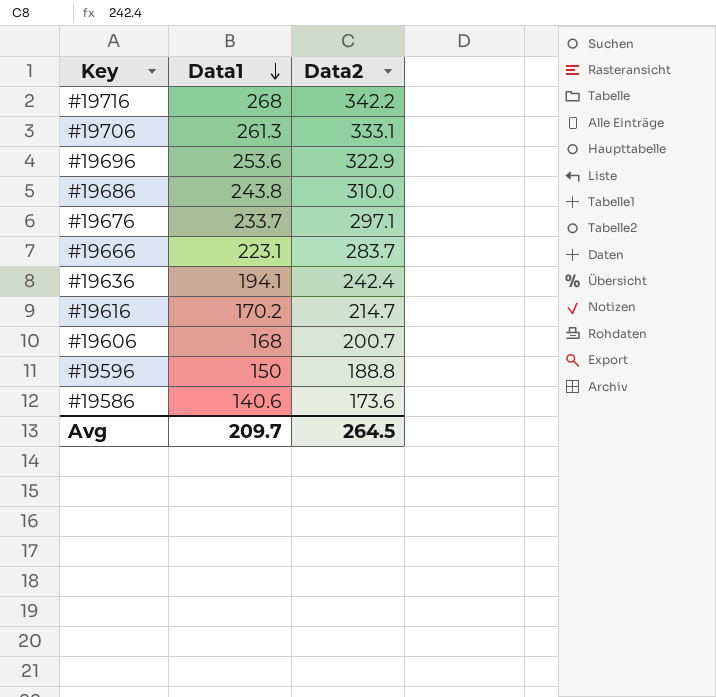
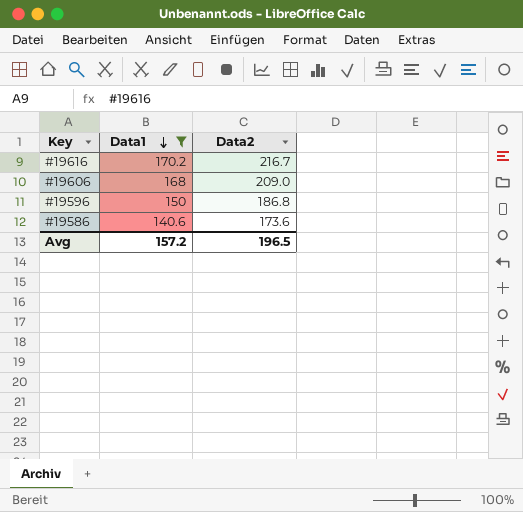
filter: none -> Data1 <= 170.2
#19616 | Data2: 214.7 -> 216.7
#19606 | Data2: 200.7 -> 209.0
#19596 | Data2: 188.8 -> 186.8
Avg | Data1: 209.7 -> 157.2
Avg | Data2: 264.5 -> 196.5

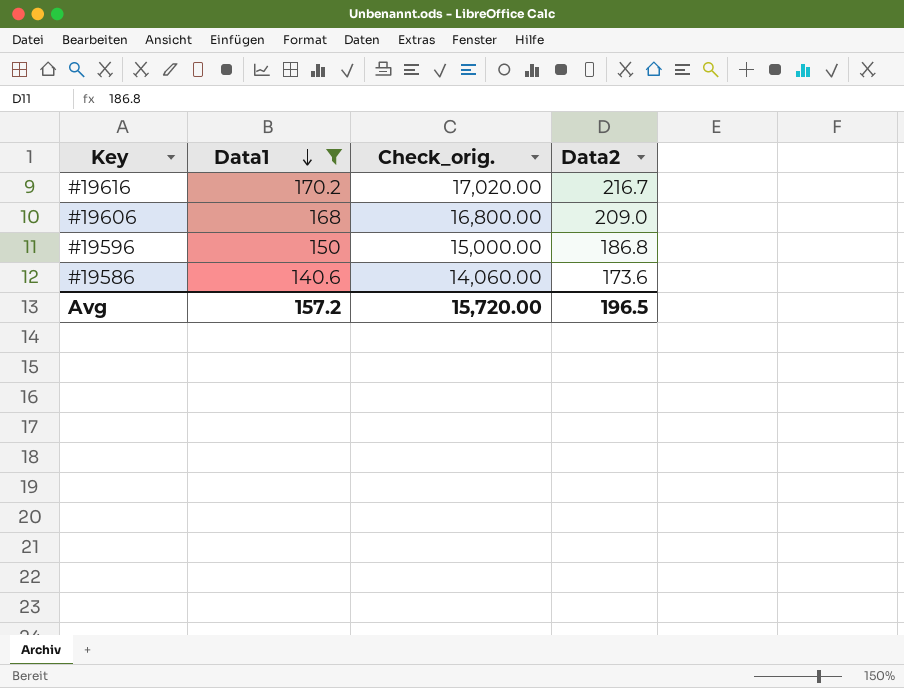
column Check_orig. | formula: none -> [Data1] * 100

